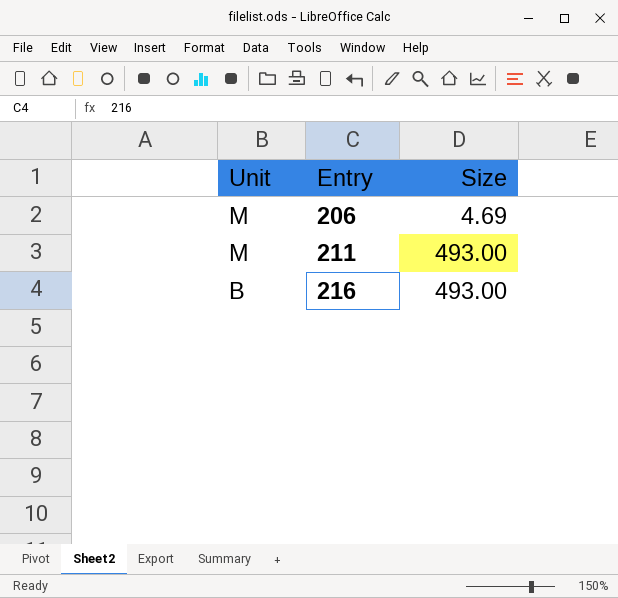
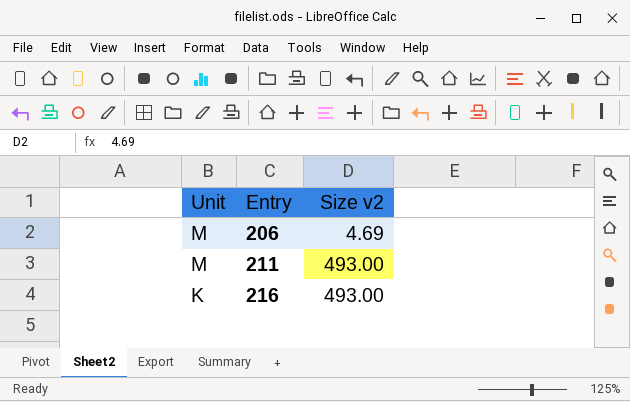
column name: Size -> Size v2
216 | Unit: B -> K

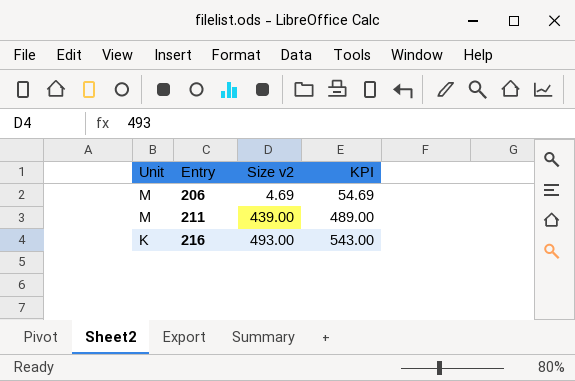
column KPI | formula: none -> [Size v2] + 50
211 | Size v2: 493.00 -> 439.00

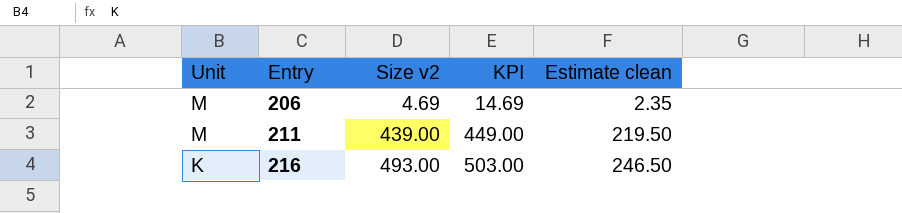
column KPI | formula: [Size v2] + 50 -> [Size v2] + 10
column Estimate clean | formula: none -> [Size v2] * 0.5

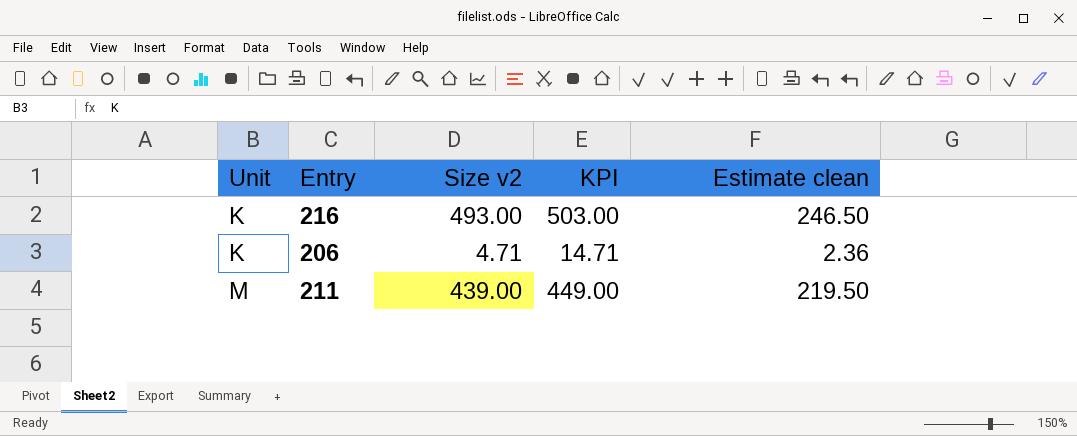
row order: Unit descending -> Unit ascending
206 | Unit: M -> K
206 | Size v2: 4.69 -> 4.71
206 | KPI: 14.69 -> 14.71
206 | Estimate clean: 2.35 -> 2.36

